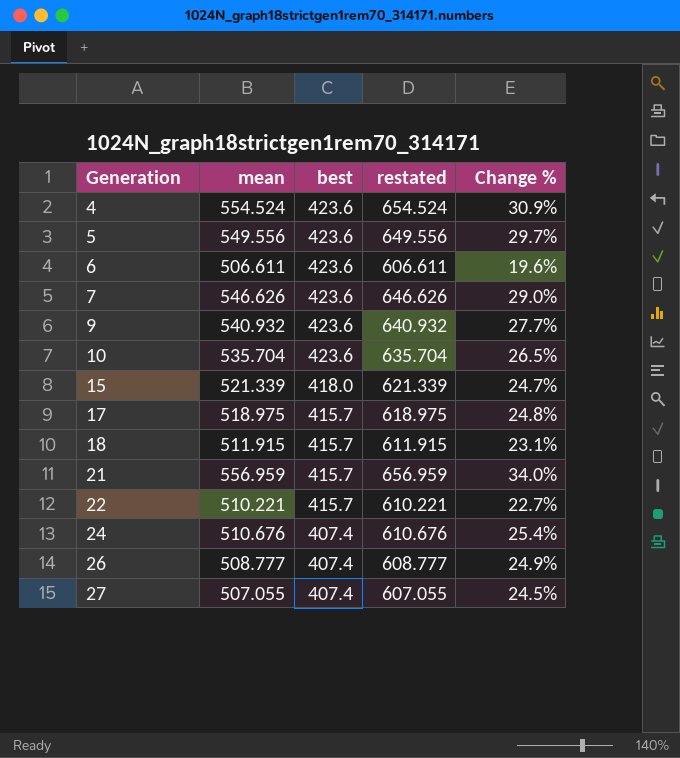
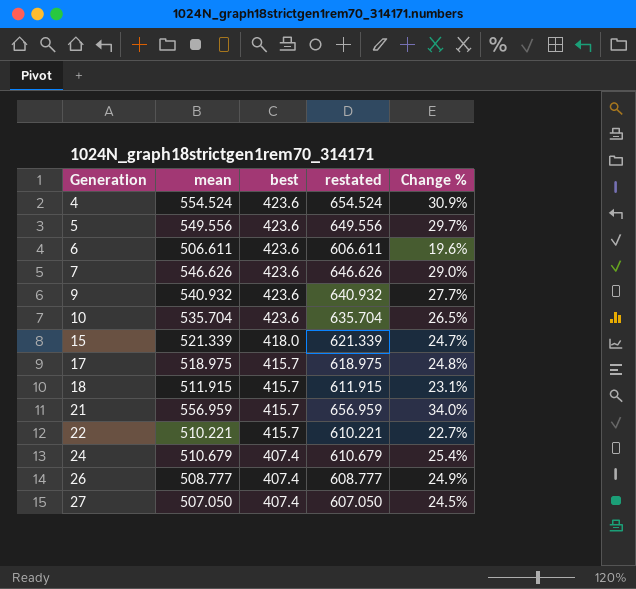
24 | mean: 510.676 -> 510.679
24 | restated: 610.676 -> 610.679
27 | mean: 507.055 -> 507.050
27 | restated: 607.055 -> 607.050

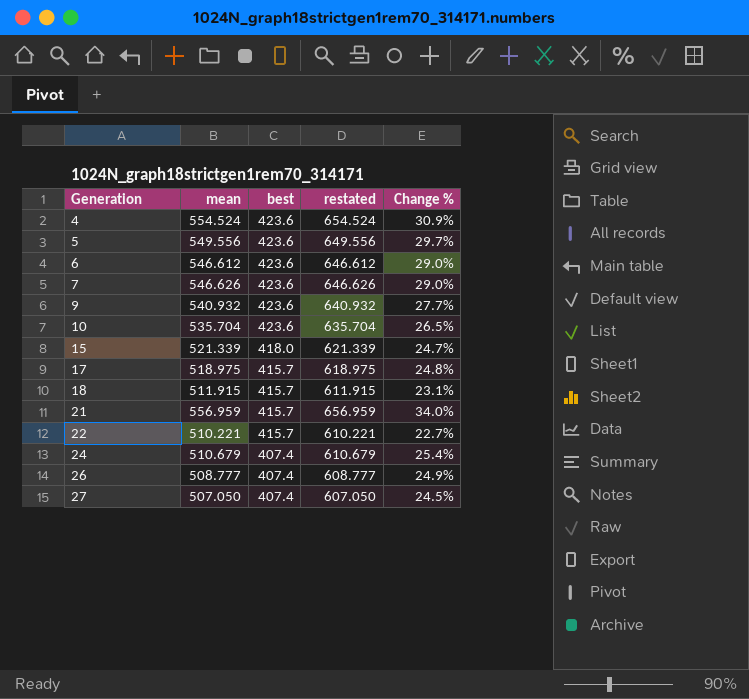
6 | mean: 506.611 -> 546.612
6 | restated: 606.611 -> 646.612
6 | Change %: 19.6% -> 29.0%

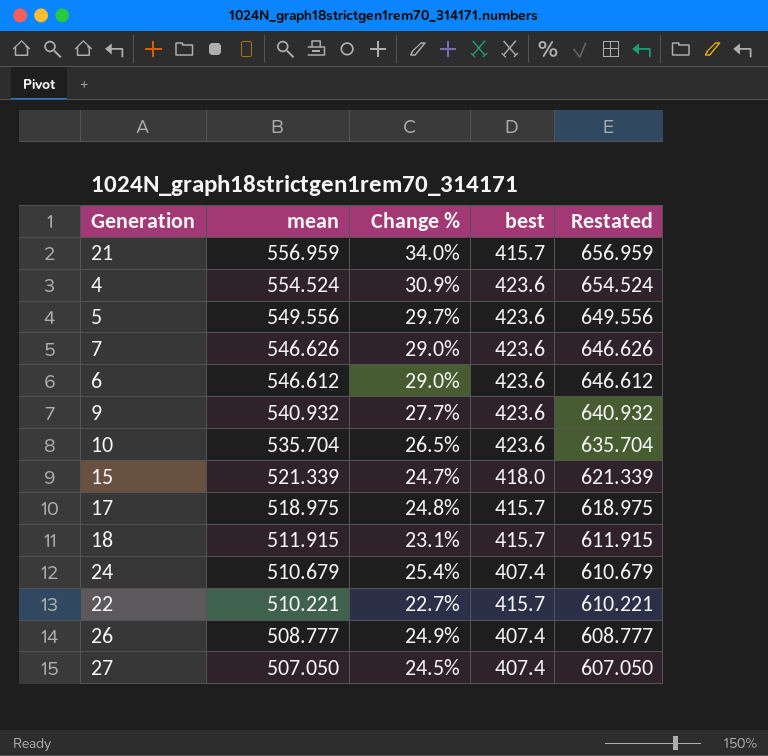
row order: Generation ascending -> mean descending
column Change % | position: 5 -> 3
column name: restated -> Restated

